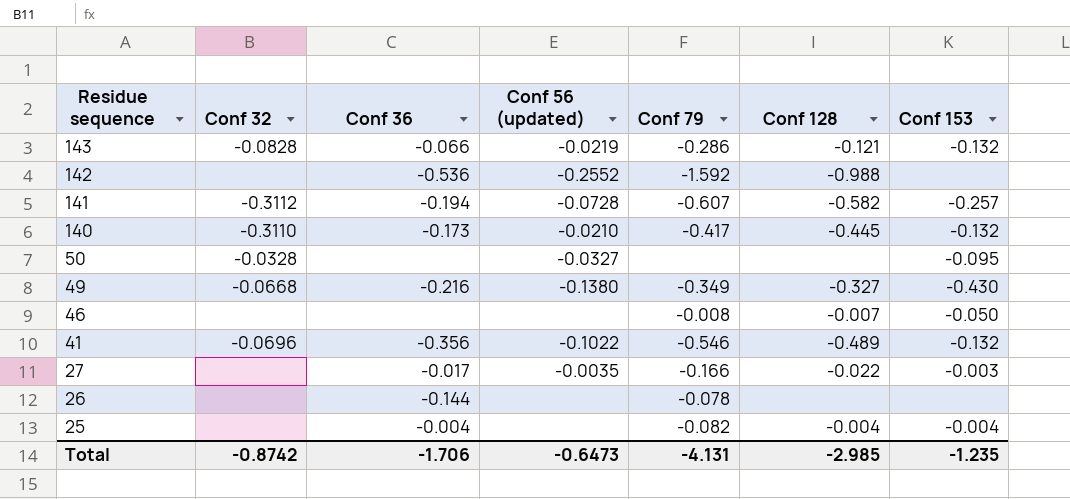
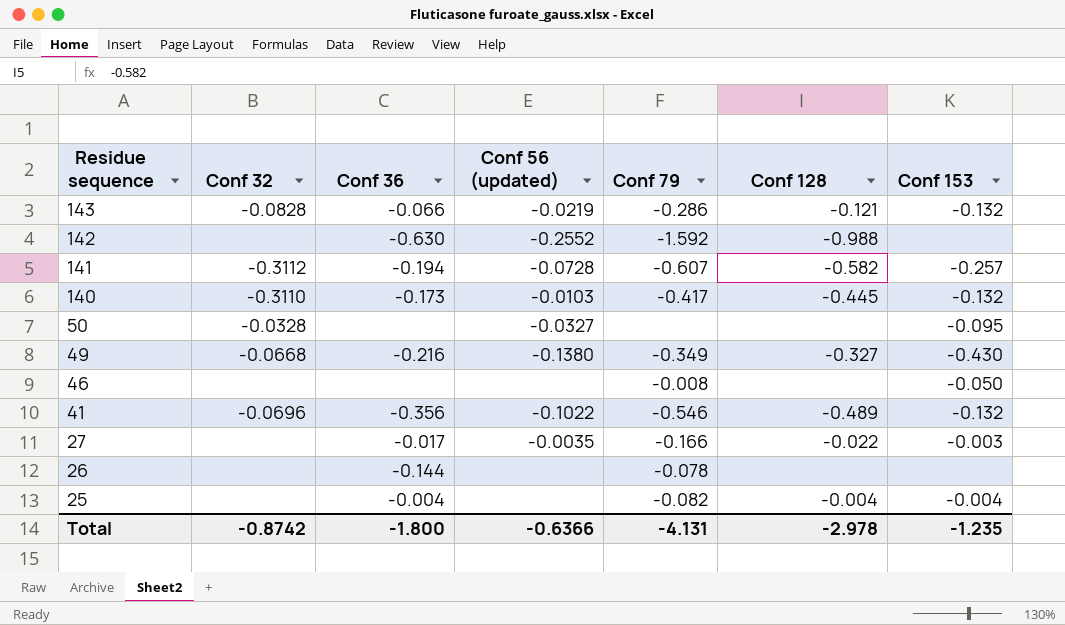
142 | Conf 36: -0.536 -> -0.630
140 | Conf 56 (updated): -0.0210 -> -0.0103
46 | Conf 128: -0.007 -> none
Total | Conf 36: -1.706 -> -1.800
Total | Conf 56 (updated): -0.6473 -> -0.6366
Total | Conf 128: -2.985 -> -2.978

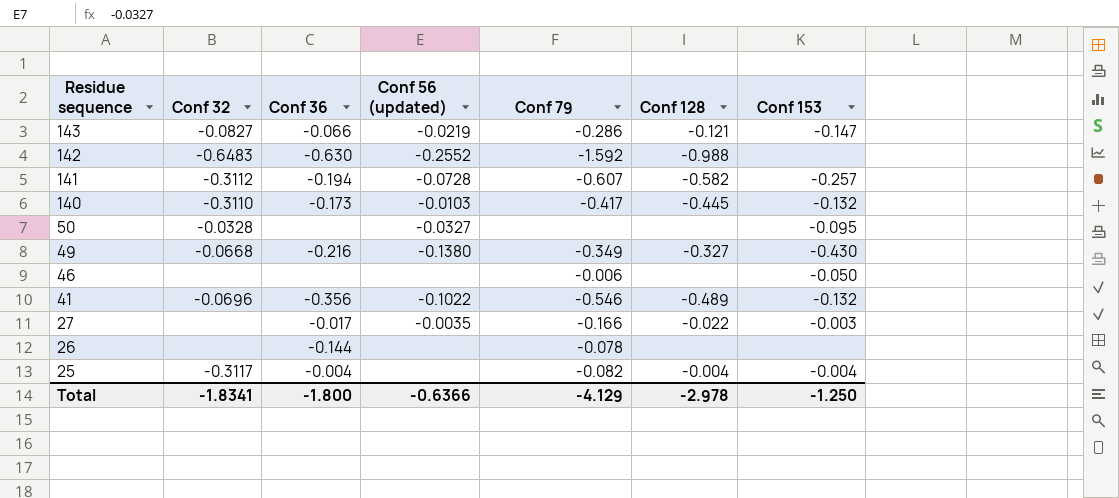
143 | Conf 32: -0.0828 -> -0.0827
143 | Conf 153: -0.132 -> -0.147
142 | Conf 32: none -> -0.6483
46 | Conf 79: -0.008 -> -0.006
25 | Conf 32: none -> -0.3117
Total | Conf 32: -0.8742 -> -1.8341
Total | Conf 79: -4.131 -> -4.129
Total | Conf 153: -1.235 -> -1.250

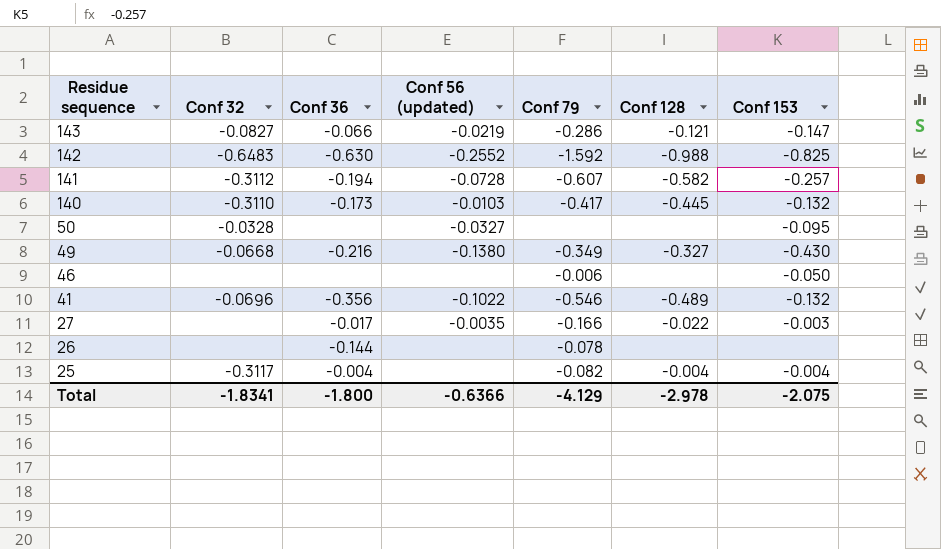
142 | Conf 153: none -> -0.825
Total | Conf 153: -1.250 -> -2.075

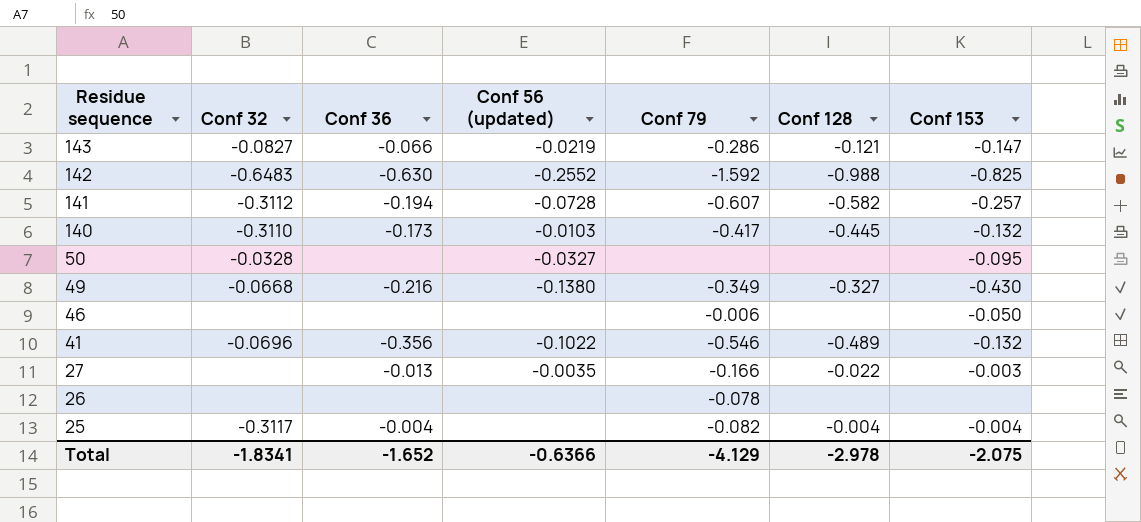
27 | Conf 36: -0.017 -> -0.013
26 | Conf 36: -0.144 -> none
Total | Conf 36: -1.800 -> -1.652

